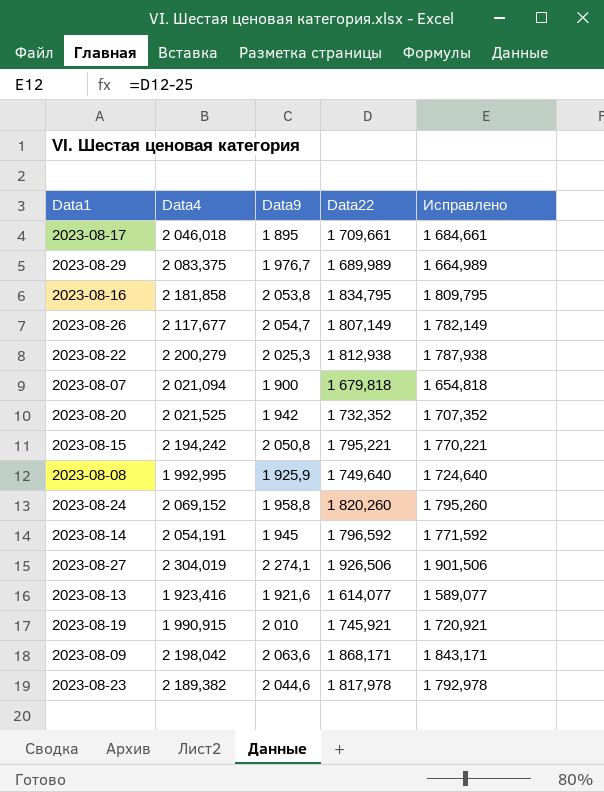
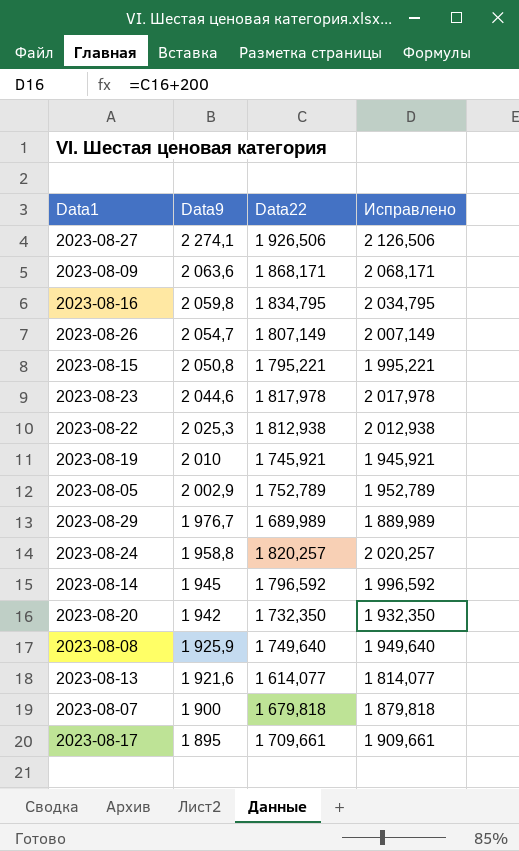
row order: none -> Data9 descending
column Data4 | position: 2 -> none
column Исправлено | formula: [Data22] - 25 -> [Data22] + 200
2023-08-16 | Data9: 2 053,8 -> 2 059,8
row 2023-08-05: none -> 2 002,9 | 1 752,789 | 1 952,789
2023-08-24 | Data22: 1 820,260 -> 1 820,257
2023-08-20 | Data22: 1 732,352 -> 1 732,350

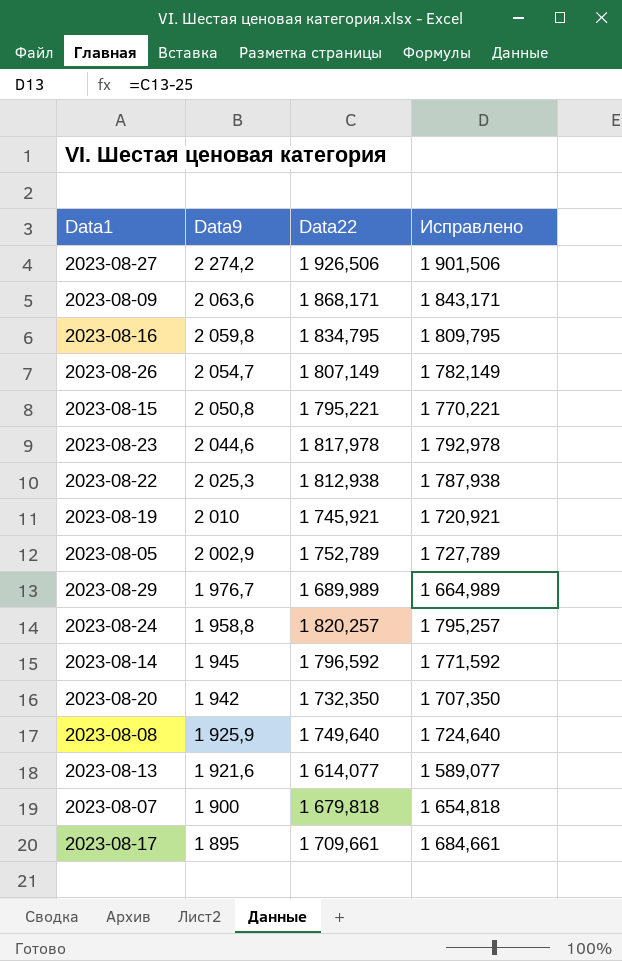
column Исправлено | formula: [Data22] + 200 -> [Data22] - 25
2023-08-27 | Data9: 2 274,1 -> 2 274,2

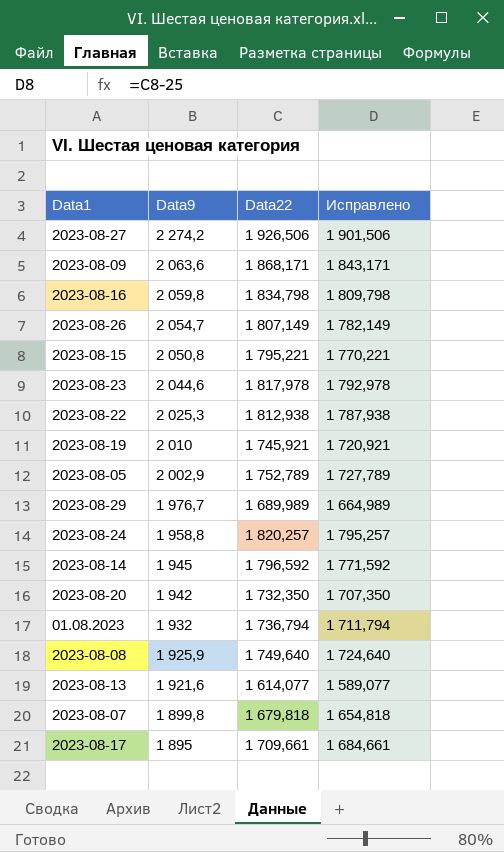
2023-08-16 | Data22: 1 834,795 -> 1 834,798
2023-08-16 | Исправлено: 1 809,795 -> 1 809,798
row 01.08.2023: none -> 1 932 | 1 736,794 | 1 711,794
2023-08-07 | Data9: 1 900 -> 1 899,8

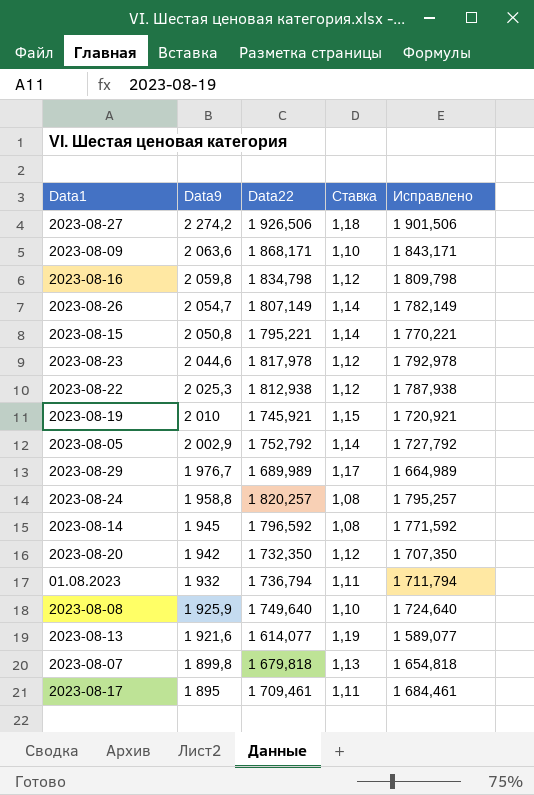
column Ставка | formula: none -> [Data9] / [Data22]
2023-08-05 | Data22: 1 752,789 -> 1 752,792
2023-08-05 | Исправлено: 1 727,789 -> 1 727,792
2023-08-17 | Data22: 1 709,661 -> 1 709,461
2023-08-17 | Исправлено: 1 684,661 -> 1 684,461

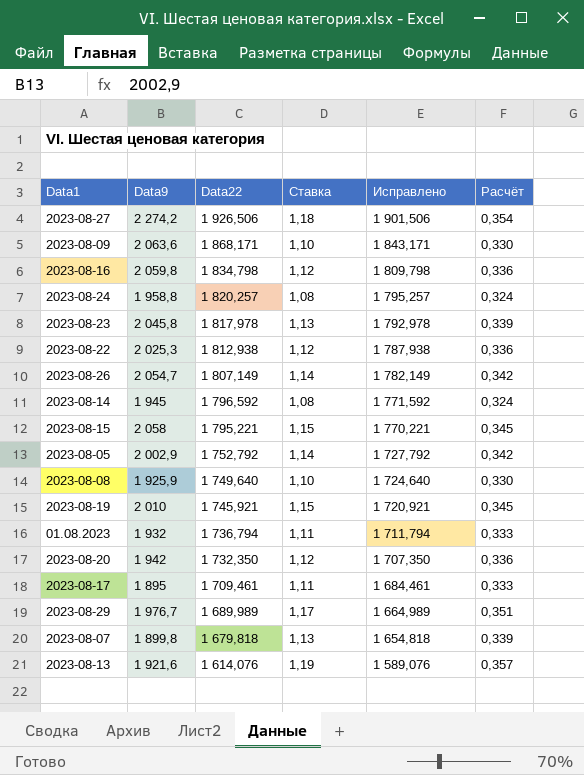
row order: Data9 descending -> Data22 descending
column Расчёт | formula: none -> [Ставка] * 0,3
2023-08-23 | Data9: 2 044,6 -> 2 045,8
2023-08-23 | Ставка: 1,12 -> 1,13
2023-08-15 | Data9: 2 050,8 -> 2 058
2023-08-15 | Ставка: 1,14 -> 1,15
2023-08-13 | Data22: 1 614,077 -> 1 614,076
2023-08-13 | Исправлено: 1 589,077 -> 1 589,076

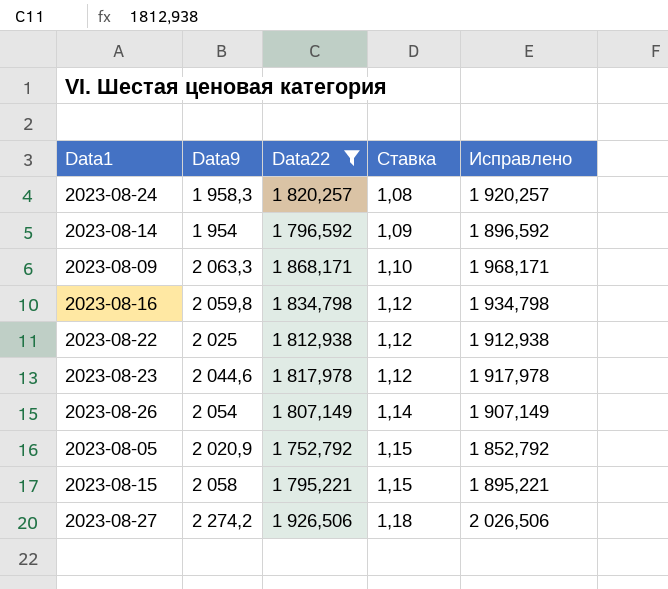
filter: none -> Data22 >= 1 752,792
row order: Data22 descending -> Ставка ascending
column Расчёт | formula: [Ставка] * 0,3 -> none
column Исправлено | formula: [Data22] - 25 -> [Data22] + 100
2023-08-24 | Data9: 1 958,8 -> 1 958,3
2023-08-14 | Data9: 1 945 -> 1 954
2023-08-14 | Ставка: 1,08 -> 1,09
2023-08-09 | Data9: 2 063,6 -> 2 063,3
2023-08-22 | Data9: 2 025,3 -> 2 025
2023-08-23 | Data9: 2 045,8 -> 2 044,6
2023-08-23 | Ставка: 1,13 -> 1,12
2023-08-26 | Data9: 2 054,7 -> 2 054
2023-08-05 | Data9: 2 002,9 -> 2 020,9
2023-08-05 | Ставка: 1,14 -> 1,15

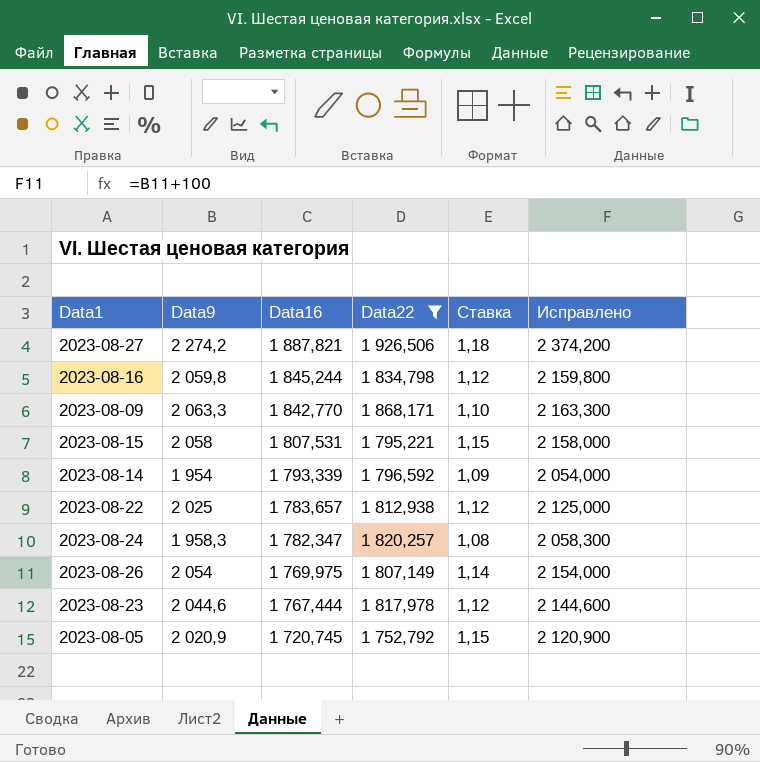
row order: Ставка ascending -> Data16 descending
column Data16 | position: none -> 3
column Исправлено | formula: [Data22] + 100 -> [Data9] + 100

